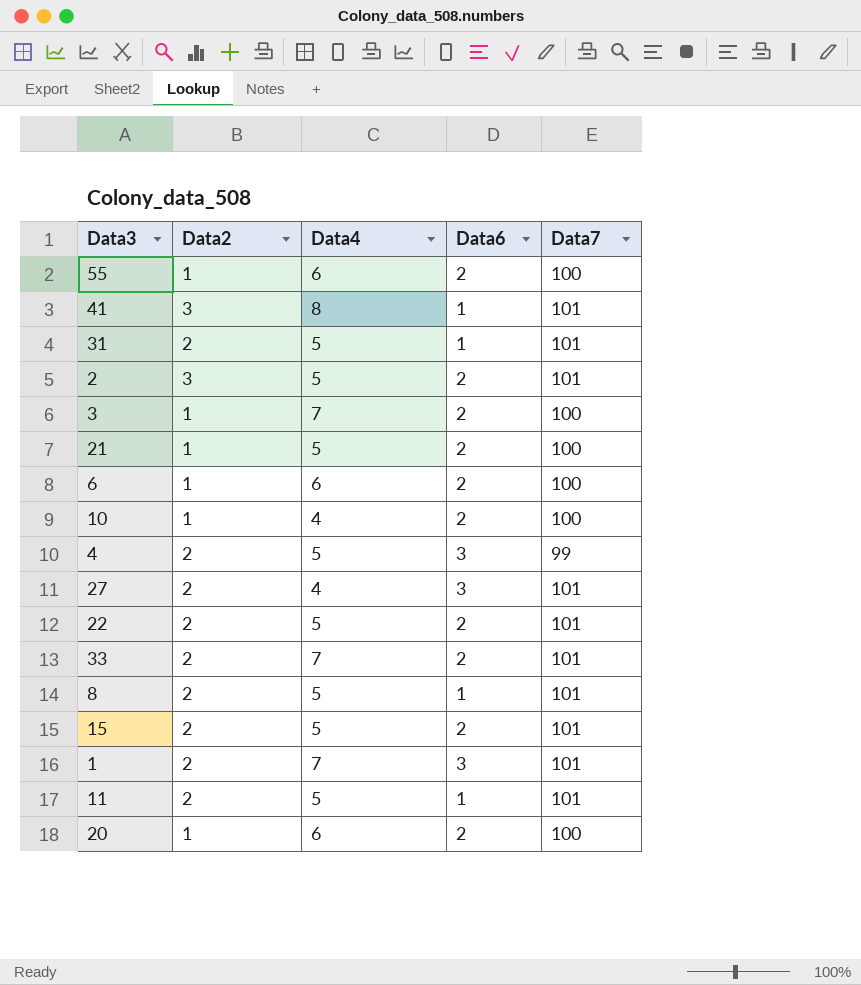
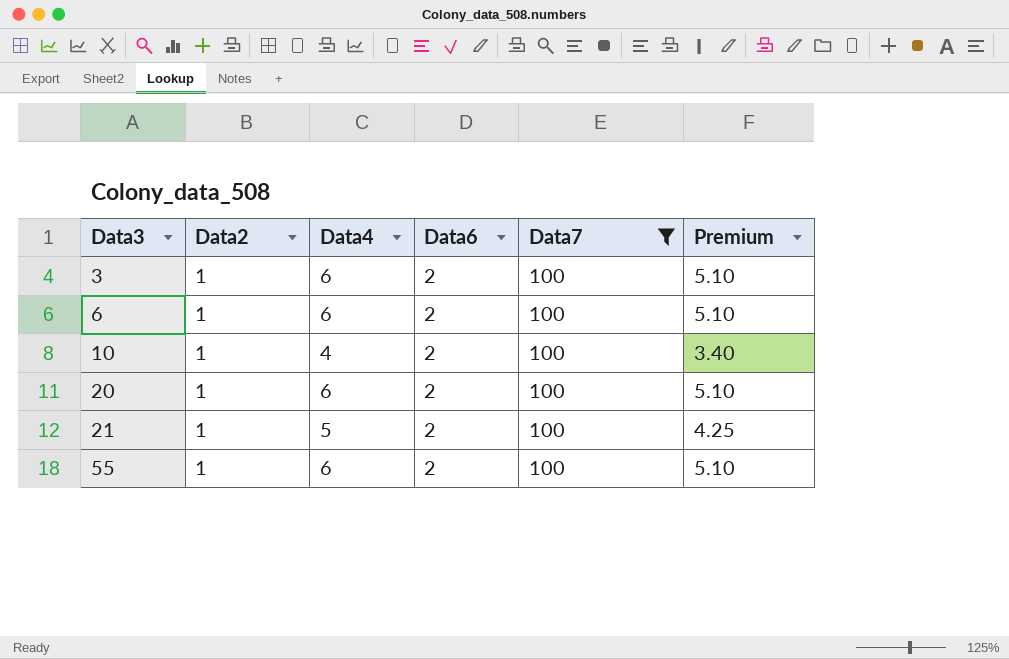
filter: none -> Data7 = 100
row order: none -> Data3 ascending
column Premium | formula: none -> [Data4] * 0.85
3 | Data4: 7 -> 6

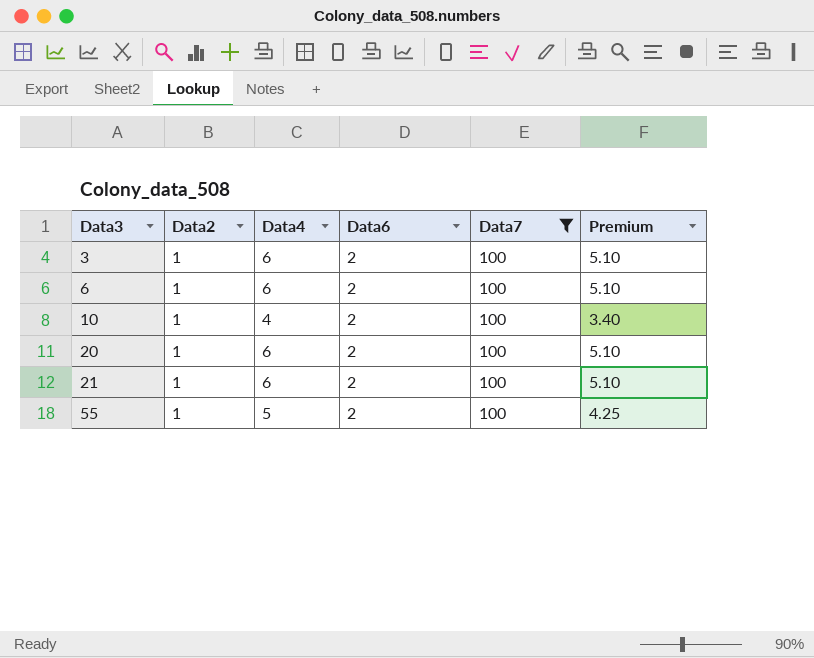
21 | Data4: 5 -> 6
21 | Premium: 4.25 -> 5.10
55 | Data4: 6 -> 5
55 | Premium: 5.10 -> 4.25

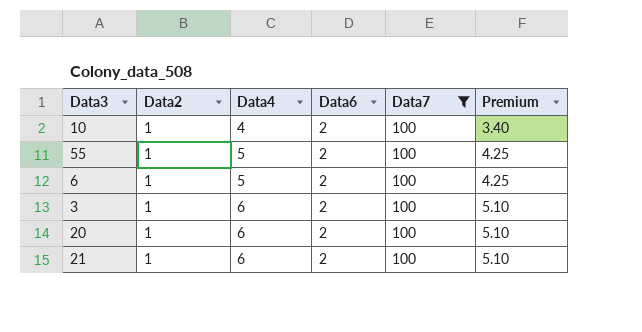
row order: Data3 ascending -> Data4 ascending
6 | Data4: 6 -> 5
6 | Premium: 5.10 -> 4.25

